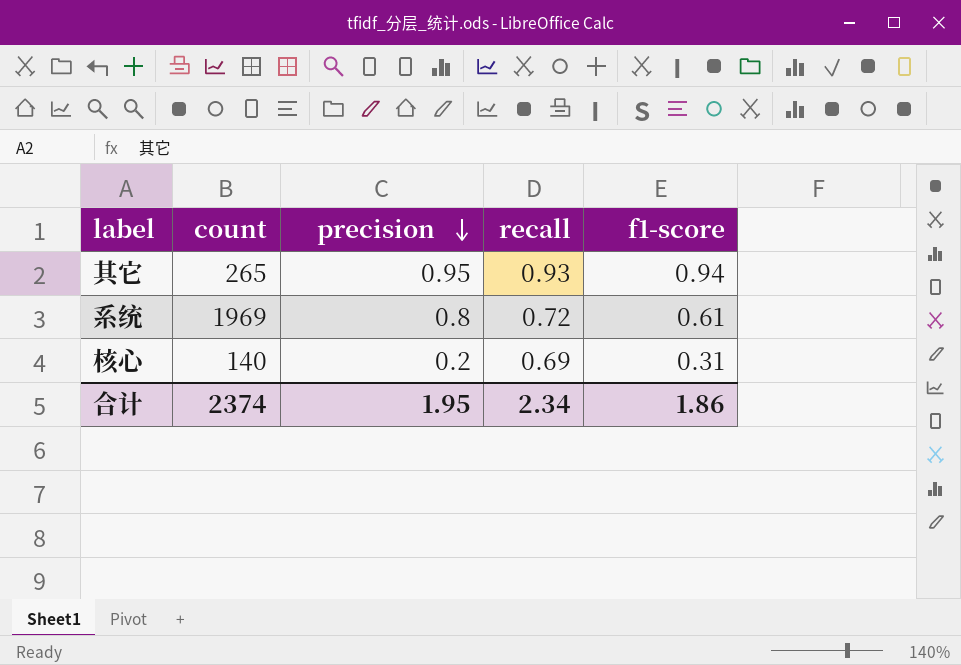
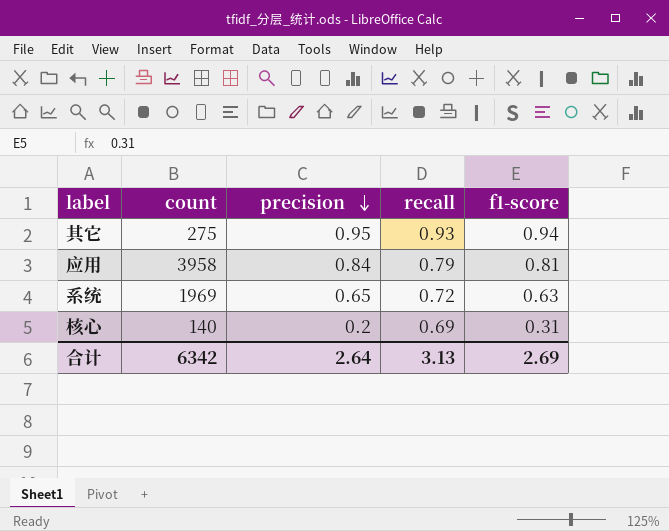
其它 | count: 265 -> 275
row 应用: none -> 3958 | 0.84 | 0.79 | 0.81
系统 | precision: 0.8 -> 0.65
系统 | f1-score: 0.61 -> 0.63
合计 | count: 2374 -> 6342
合计 | precision: 1.95 -> 2.64
合计 | recall: 2.34 -> 3.13
合计 | f1-score: 1.86 -> 2.69

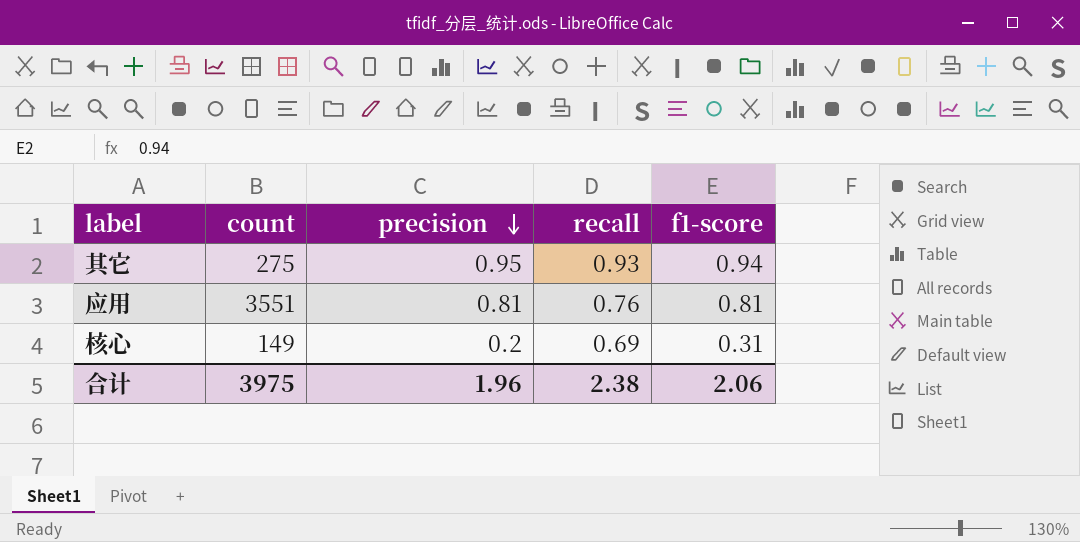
row 系统: 1969 | 0.65 | 0.72 | 0.63 -> none
应用 | count: 3958 -> 3551
应用 | precision: 0.84 -> 0.81
应用 | recall: 0.79 -> 0.76
核心 | count: 140 -> 149
合计 | count: 6342 -> 3975
合计 | precision: 2.64 -> 1.96
合计 | recall: 3.13 -> 2.38
合计 | f1-score: 2.69 -> 2.06

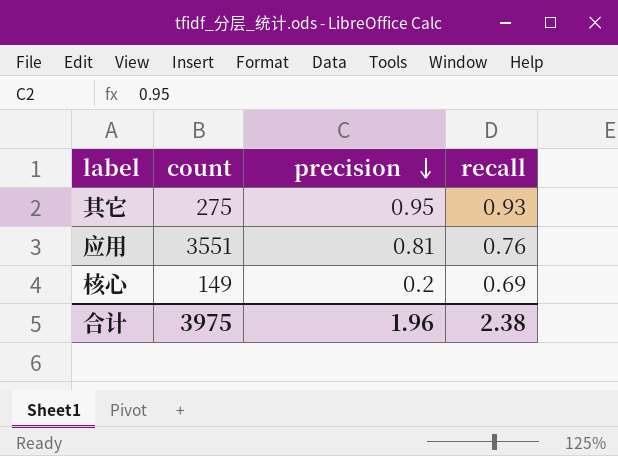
column f1-score | position: 5 -> none

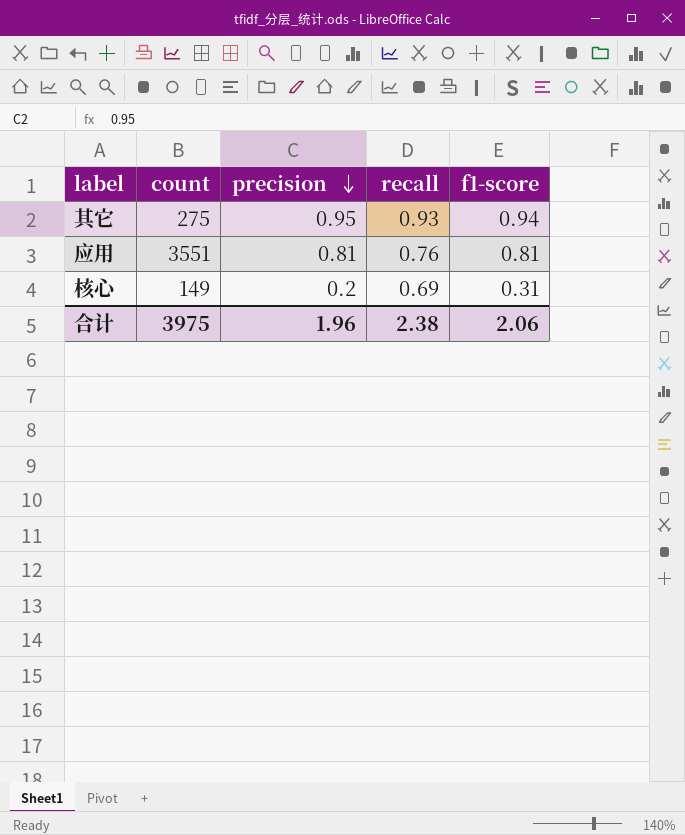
column f1-score | position: none -> 5

